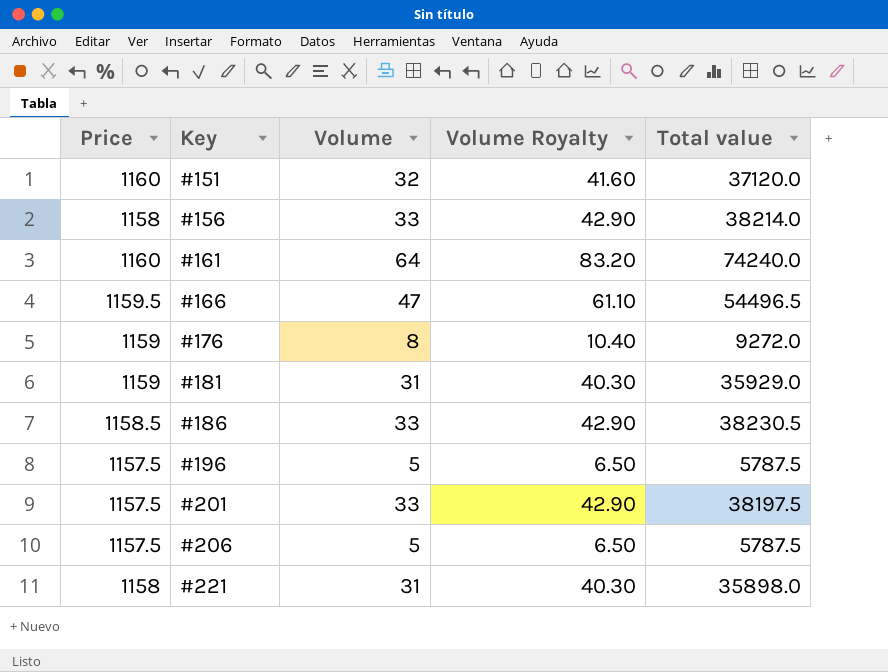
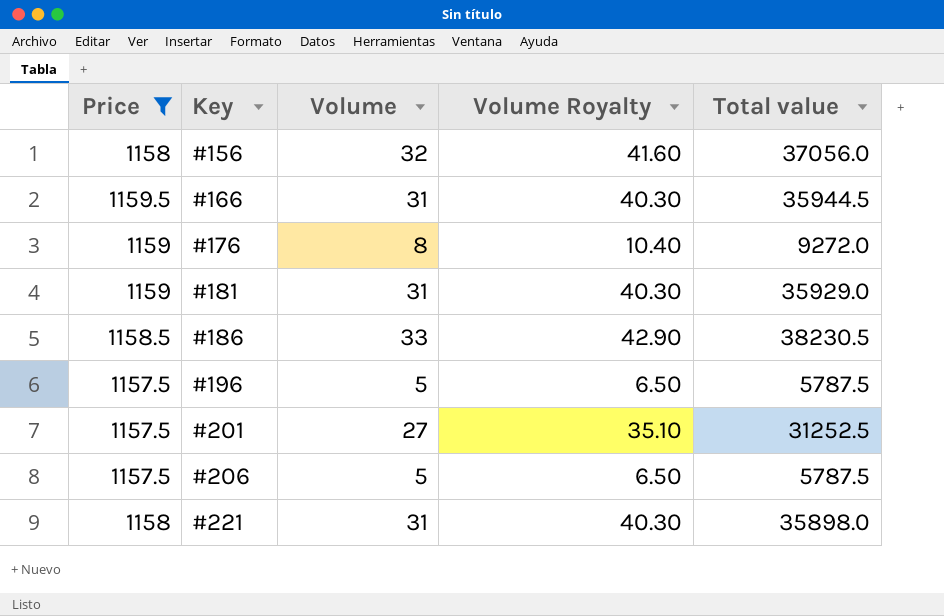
filter: none -> Price != 1160
#156 | Volume: 33 -> 32
#156 | Volume Royalty: 42.90 -> 41.60
#156 | Total value: 38214.0 -> 37056.0
#166 | Volume: 47 -> 31
#166 | Volume Royalty: 61.10 -> 40.30
#166 | Total value: 54496.5 -> 35944.5
#201 | Volume: 33 -> 27
#201 | Volume Royalty: 42.90 -> 35.10
#201 | Total value: 38197.5 -> 31252.5

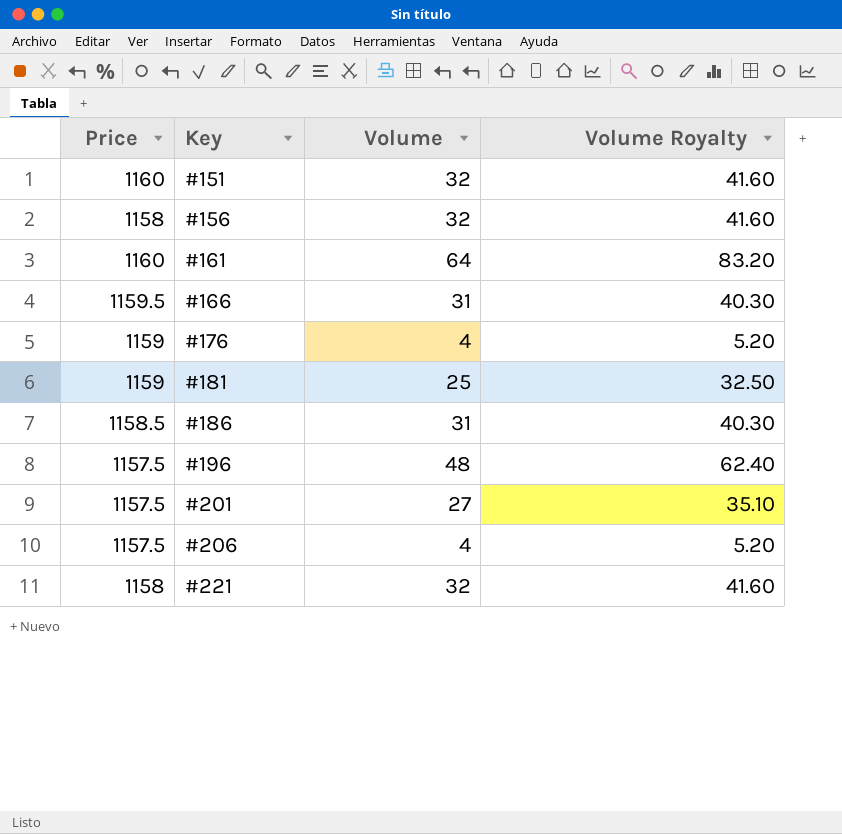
filter: Price != 1160 -> none
column Total value | formula: [Price] * [Volume] -> none
#176 | Volume: 8 -> 4
#176 | Volume Royalty: 10.40 -> 5.20
#181 | Volume: 31 -> 25
#181 | Volume Royalty: 40.30 -> 32.50
#186 | Volume: 33 -> 31
#186 | Volume Royalty: 42.90 -> 40.30
#196 | Volume: 5 -> 48
#196 | Volume Royalty: 6.50 -> 62.40
#206 | Volume: 5 -> 4
#206 | Volume Royalty: 6.50 -> 5.20
#221 | Volume: 31 -> 32
#221 | Volume Royalty: 40.30 -> 41.60

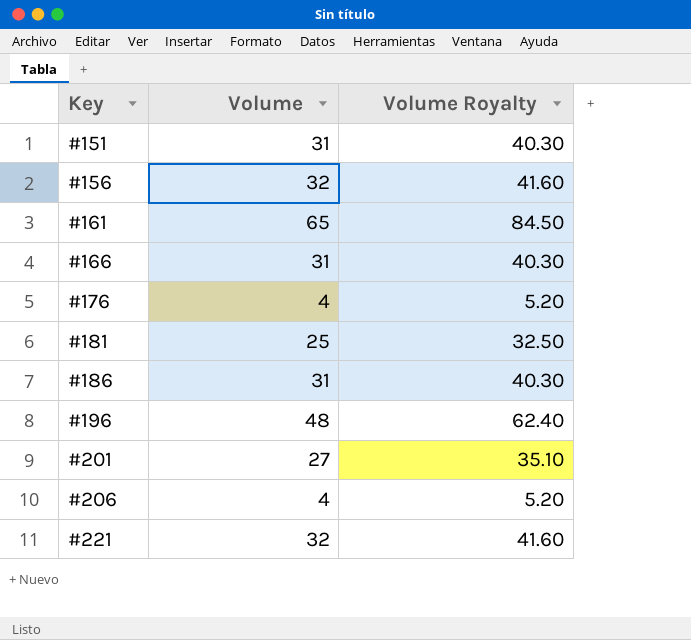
column Price | position: 1 -> none
#151 | Volume: 32 -> 31
#151 | Volume Royalty: 41.60 -> 40.30
#161 | Volume: 64 -> 65
#161 | Volume Royalty: 83.20 -> 84.50

